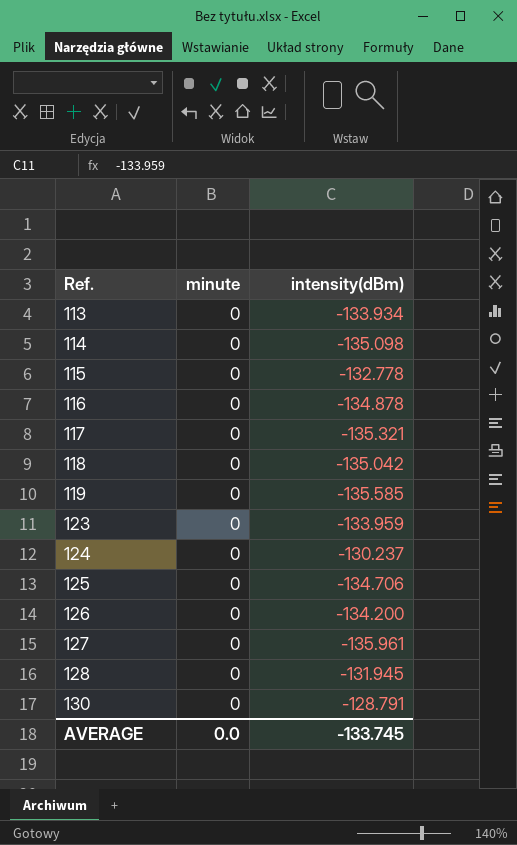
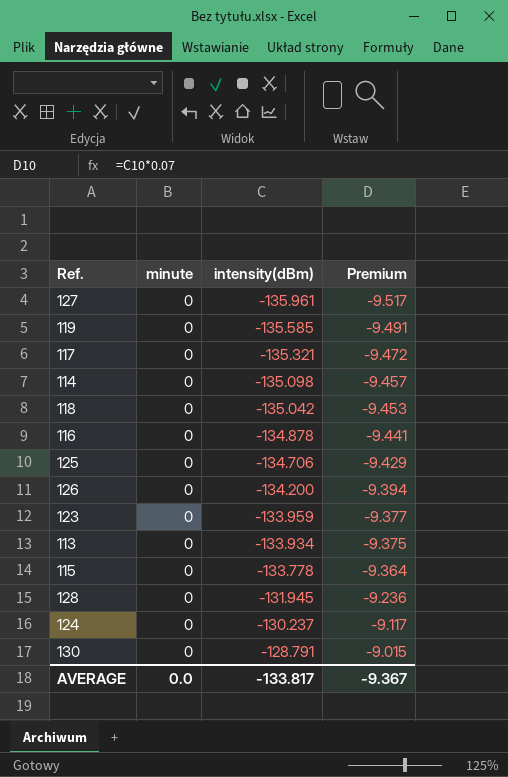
row order: Ref. ascending -> intensity(dBm) ascending
column Premium | formula: none -> [intensity(dBm)] * 0.07
115 | intensity(dBm): -132.778 -> -133.778
AVERAGE | intensity(dBm): -133.745 -> -133.817

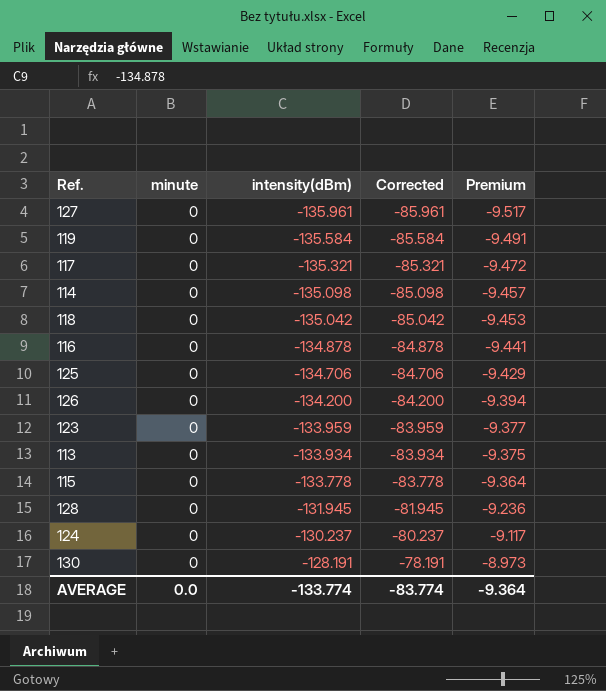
column Corrected | formula: none -> [intensity(dBm)] + 50
119 | intensity(dBm): -135.585 -> -135.584
130 | intensity(dBm): -128.791 -> -128.191
130 | Premium: -9.015 -> -8.973
AVERAGE | intensity(dBm): -133.817 -> -133.774
AVERAGE | Premium: -9.367 -> -9.364

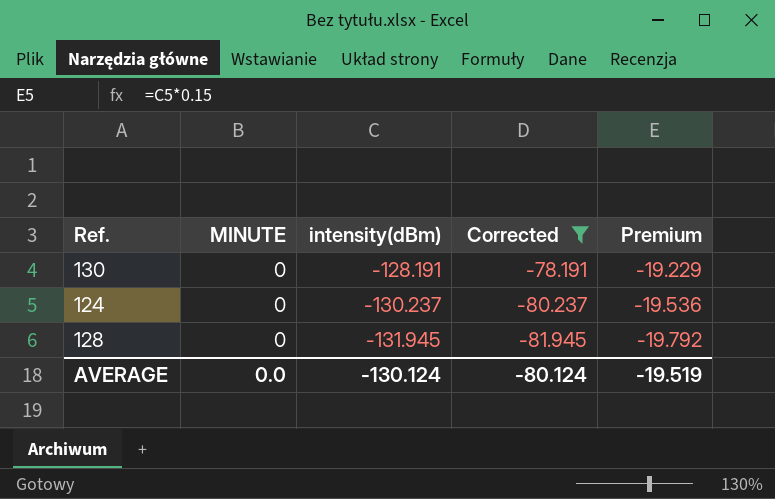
filter: none -> Corrected >= -81.945
row order: intensity(dBm) ascending -> intensity(dBm) descending
column name: minute -> MINUTE
column Premium | formula: [intensity(dBm)] * 0.07 -> [intensity(dBm)] * 0.15
AVERAGE | intensity(dBm): -133.774 -> -130.124
AVERAGE | Corrected: -83.774 -> -80.124
AVERAGE | Premium: -9.364 -> -19.519

